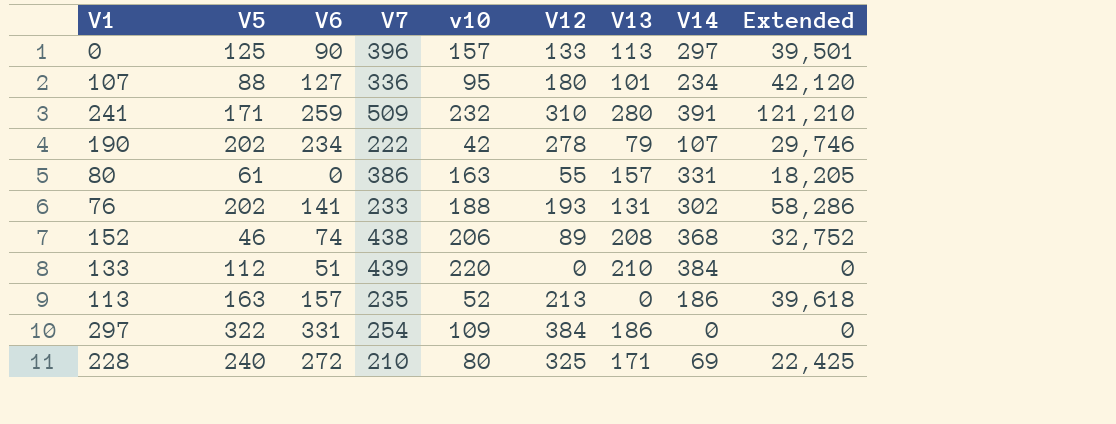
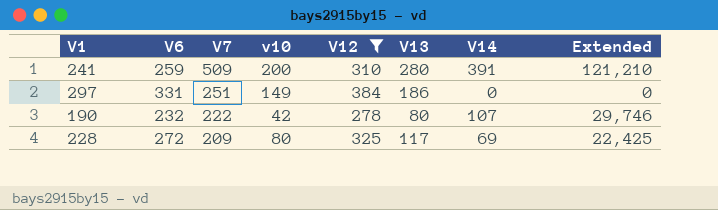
filter: none -> V12 >= 278
row order: none -> V7 descending
column V5 | position: 2 -> none
241 | v10: 232 -> 200
297 | V7: 254 -> 251
297 | v10: 109 -> 149
190 | V6: 234 -> 232
190 | V13: 79 -> 80
228 | V7: 210 -> 209
228 | V13: 171 -> 117

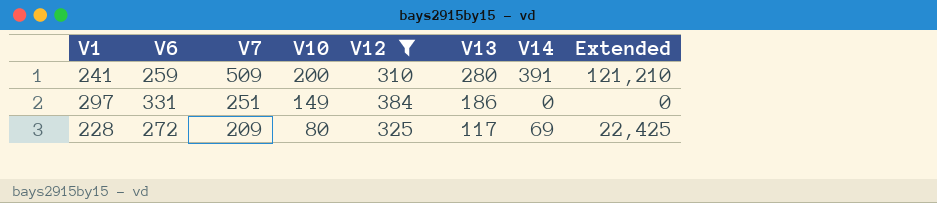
column name: v10 -> V10
row 190: 232 | 222 | 42 | 278 | 80 | 107 | 29,746 -> none

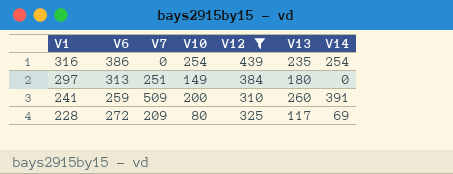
row order: V7 descending -> V1 descending
column Extended | formula: [V12] * [V14] -> none
row 316: none -> 386 | 0 | 254 | 439 | 235 | 254
297 | V6: 331 -> 313
297 | V13: 186 -> 180
241 | V13: 280 -> 260

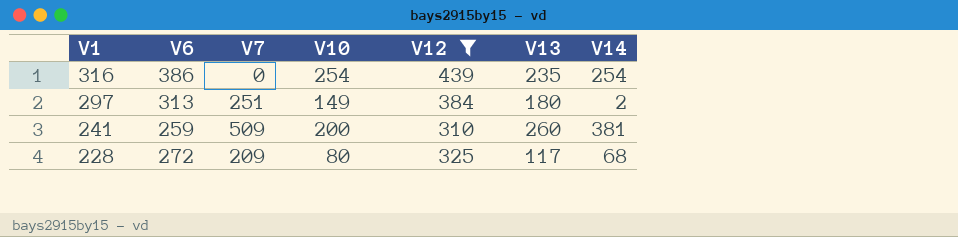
297 | V14: 0 -> 2
241 | V14: 391 -> 381
228 | V14: 69 -> 68

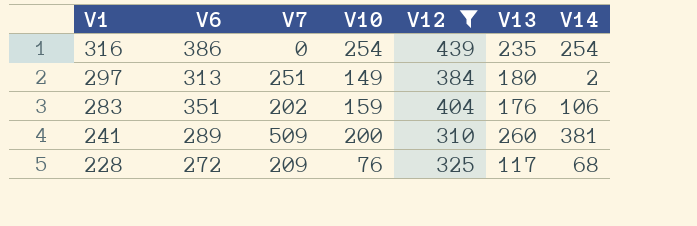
row 283: none -> 351 | 202 | 159 | 404 | 176 | 106
241 | V6: 259 -> 289
228 | V10: 80 -> 76

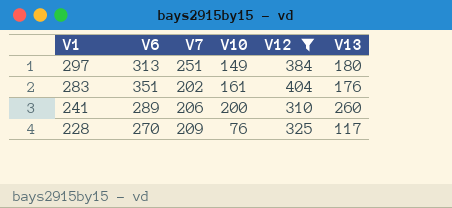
column V14 | position: 7 -> none
row 316: 386 | 0 | 254 | 439 | 235 | 254 -> none
283 | V10: 159 -> 161
241 | V7: 509 -> 206
228 | V6: 272 -> 270

